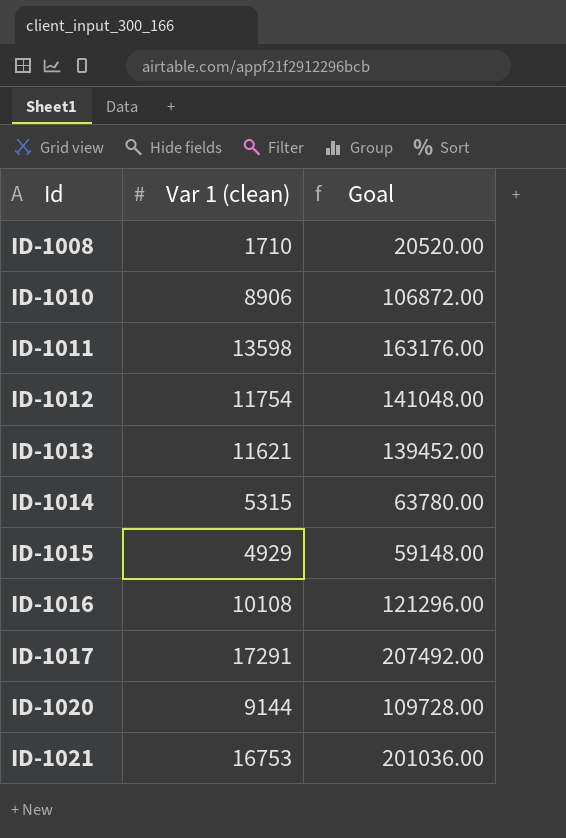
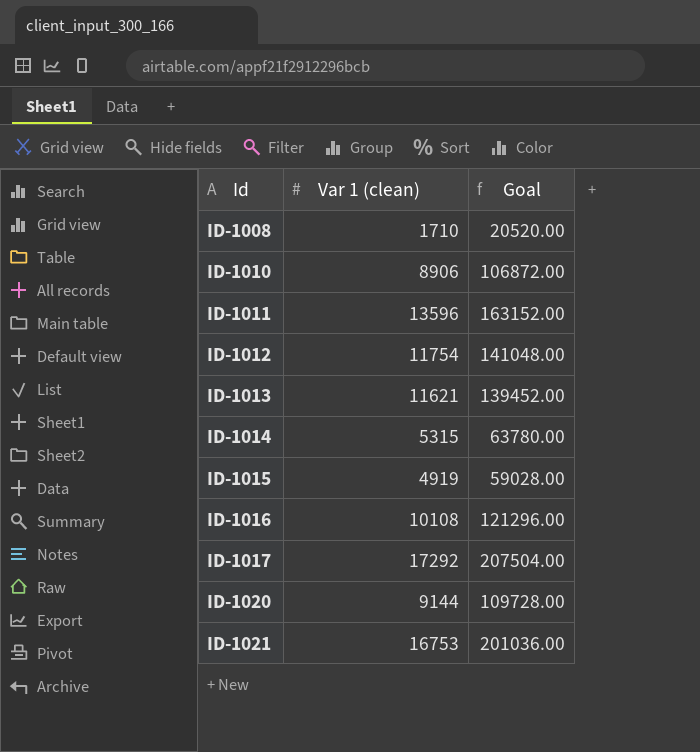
ID-1011 | Var 1 (clean): 13598 -> 13596
ID-1011 | Goal: 163176.00 -> 163152.00
ID-1015 | Var 1 (clean): 4929 -> 4919
ID-1015 | Goal: 59148.00 -> 59028.00
ID-1017 | Var 1 (clean): 17291 -> 17292
ID-1017 | Goal: 207492.00 -> 207504.00

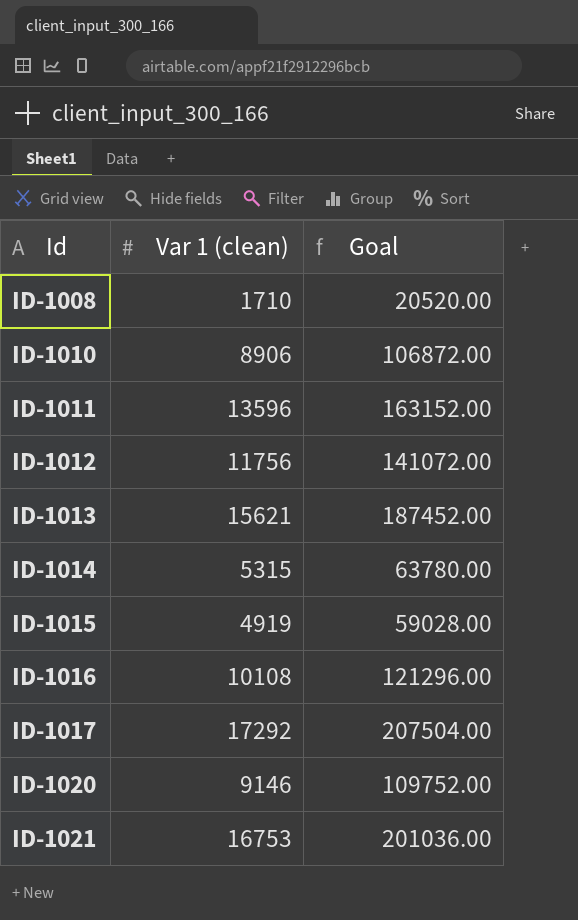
ID-1012 | Var 1 (clean): 11754 -> 11756
ID-1012 | Goal: 141048.00 -> 141072.00
ID-1013 | Var 1 (clean): 11621 -> 15621
ID-1013 | Goal: 139452.00 -> 187452.00
ID-1020 | Var 1 (clean): 9144 -> 9146
ID-1020 | Goal: 109728.00 -> 109752.00

